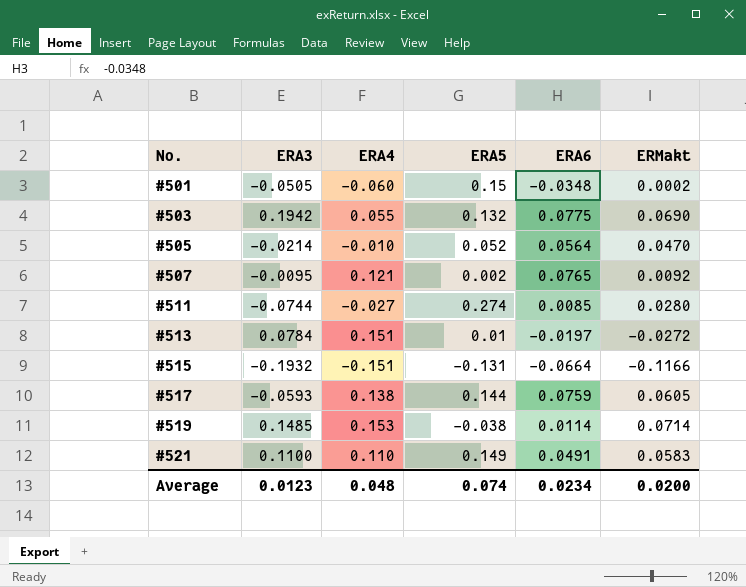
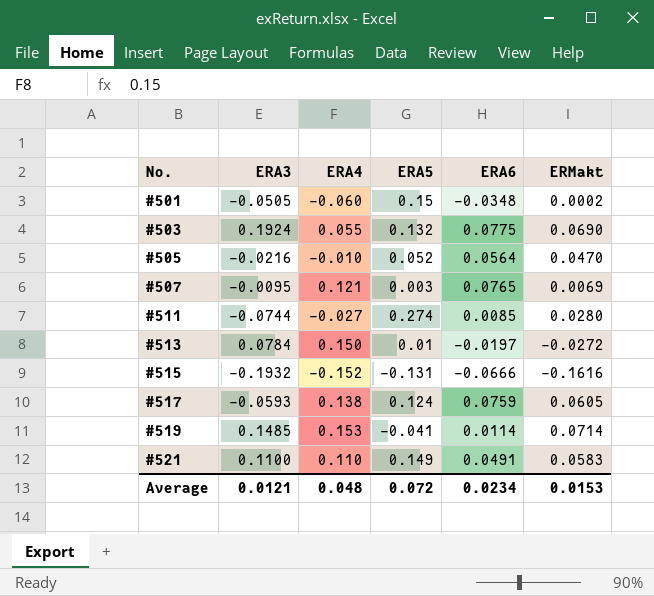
#503 | ERA3: 0.1942 -> 0.1924
#505 | ERA3: -0.0214 -> -0.0216
#507 | ERA5: 0.002 -> 0.003
#507 | ERMakt: 0.0092 -> 0.0069
#513 | ERA4: 0.151 -> 0.150
#515 | ERA4: -0.151 -> -0.152
#515 | ERA6: -0.0664 -> -0.0666
#515 | ERMakt: -0.1166 -> -0.1616
#517 | ERA5: 0.144 -> 0.124
#519 | ERA5: -0.038 -> -0.041
Average | ERA3: 0.0123 -> 0.0121
Average | ERA5: 0.074 -> 0.072
Average | ERMakt: 0.0200 -> 0.0153

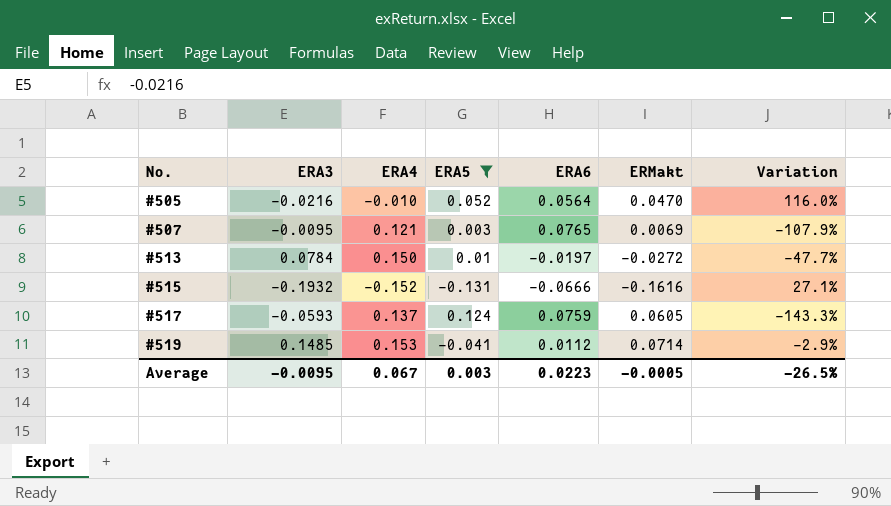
filter: none -> ERA5 <= 0.124
column Variation | formula: none -> ([ERA3] - [ERA4]) / [ERA4]
#517 | ERA4: 0.138 -> 0.137
#519 | ERA6: 0.0114 -> 0.0112
Average | ERA3: 0.0121 -> -0.0095
Average | ERA4: 0.048 -> 0.067
Average | ERA5: 0.072 -> 0.003
Average | ERA6: 0.0234 -> 0.0223
Average | ERMakt: 0.0153 -> -0.0005

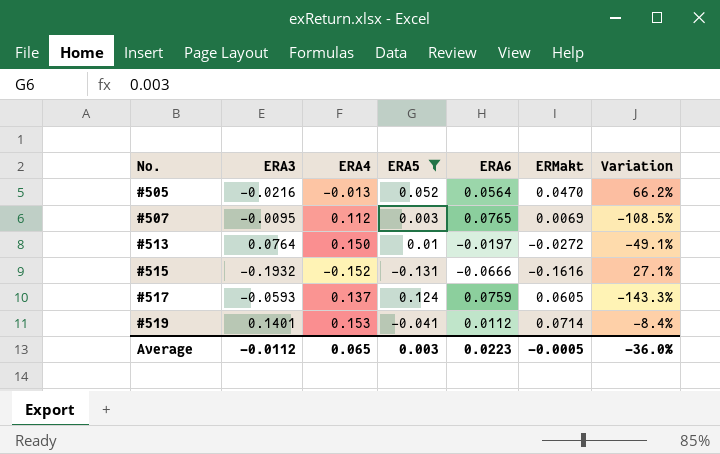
#505 | ERA4: -0.010 -> -0.013
#505 | Variation: 116.0% -> 66.2%
#507 | ERA4: 0.121 -> 0.112
#507 | Variation: -107.9% -> -108.5%
#513 | ERA3: 0.0784 -> 0.0764
#513 | Variation: -47.7% -> -49.1%
#519 | ERA3: 0.1485 -> 0.1401
#519 | Variation: -2.9% -> -8.4%
Average | ERA3: -0.0095 -> -0.0112
Average | ERA4: 0.067 -> 0.065
Average | Variation: -26.5% -> -36.0%

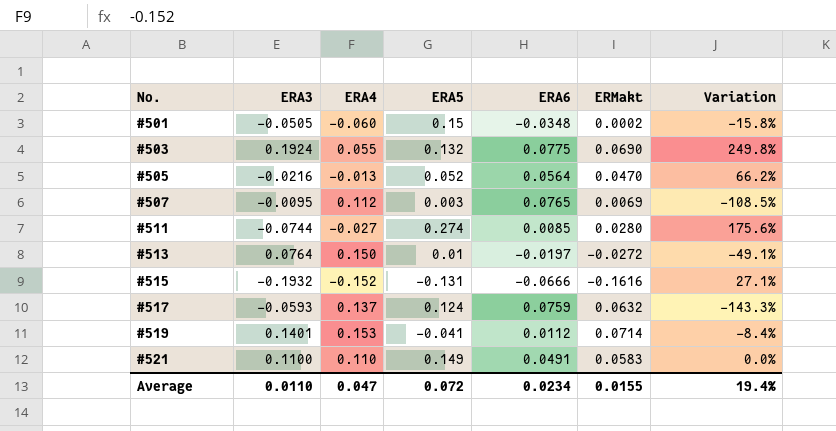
filter: ERA5 <= 0.124 -> none
#517 | ERMakt: 0.0605 -> 0.0632
Average | ERA3: -0.0112 -> 0.0110
Average | ERA4: 0.065 -> 0.047
Average | ERA5: 0.003 -> 0.072
Average | ERA6: 0.0223 -> 0.0234
Average | ERMakt: -0.0005 -> 0.0155
Average | Variation: -36.0% -> 19.4%

